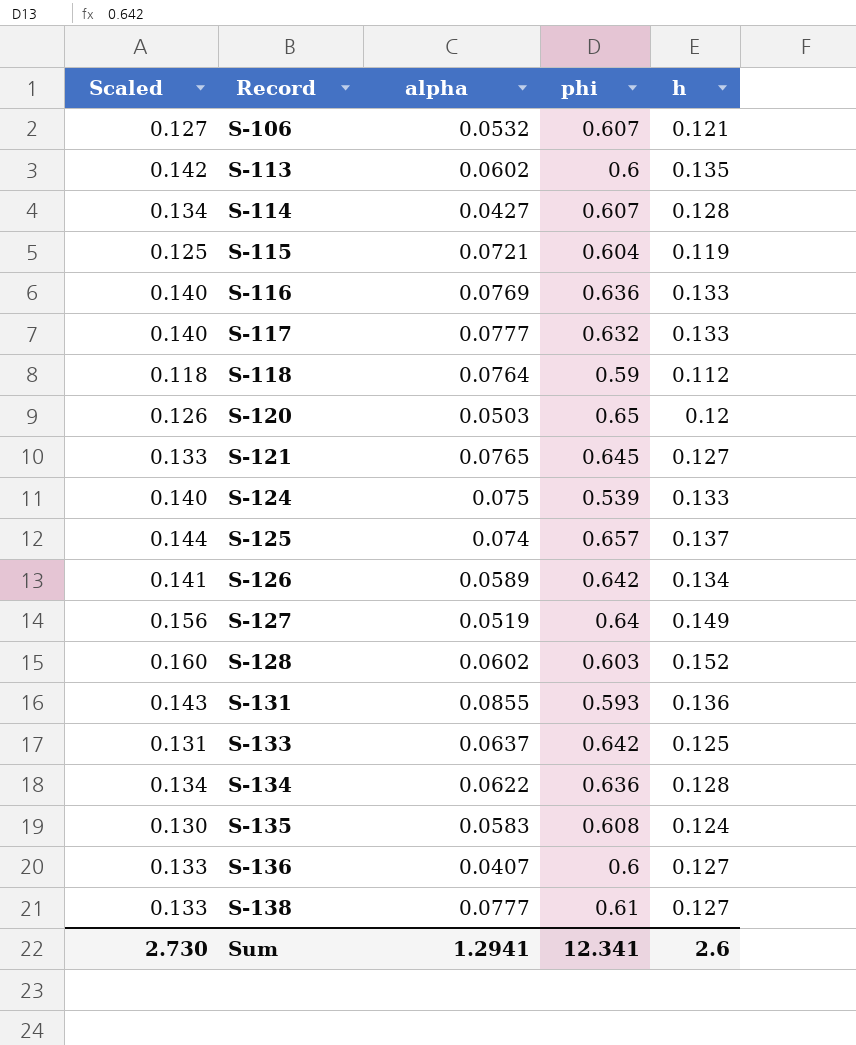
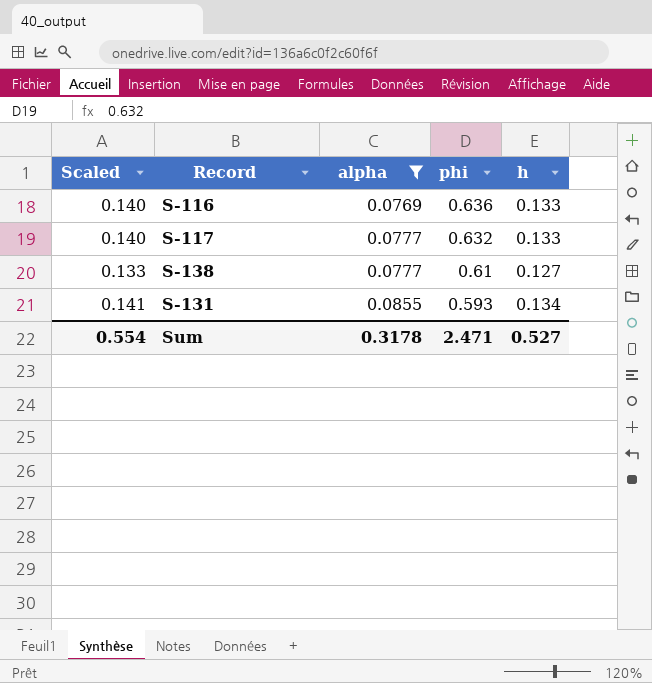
filter: none -> alpha >= 0.0769
row order: Record ascending -> alpha ascending
S-131 | Scaled: 0.143 -> 0.141
S-131 | h: 0.136 -> 0.134
Sum | Scaled: 2.730 -> 0.554
Sum | alpha: 1.2941 -> 0.3178
Sum | phi: 12.341 -> 2.471
Sum | h: 2.6 -> 0.527

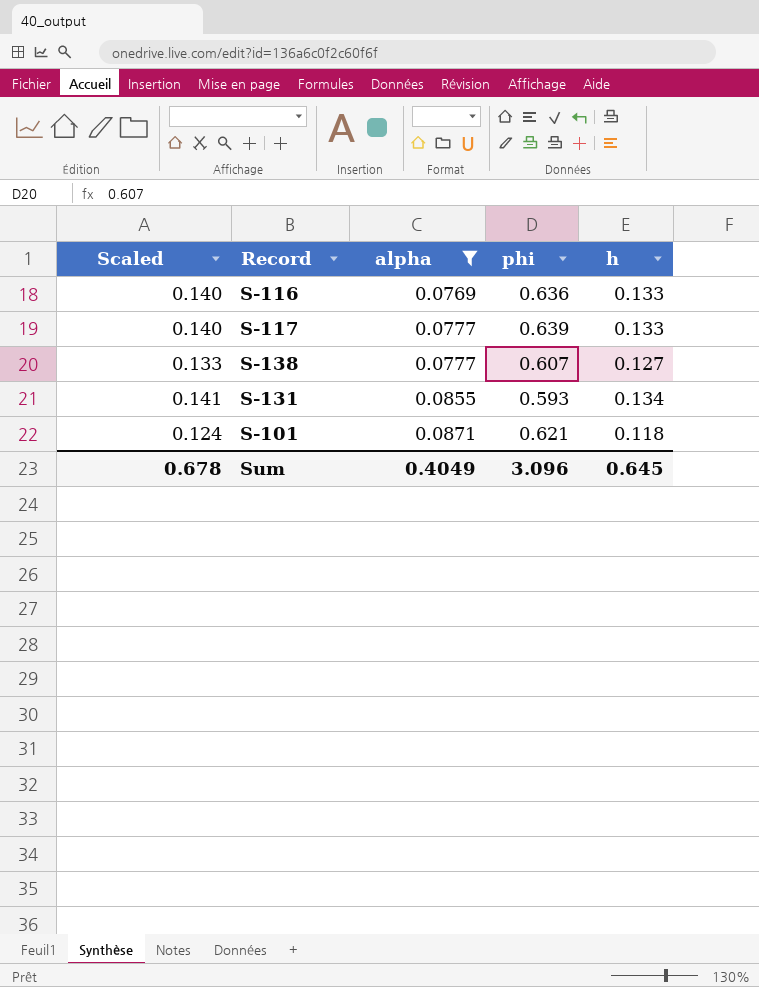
S-117 | phi: 0.632 -> 0.639
S-138 | phi: 0.61 -> 0.607
row S-101: none -> 0.124 | 0.0871 | 0.621 | 0.118
Sum | Scaled: 0.554 -> 0.678
Sum | alpha: 0.3178 -> 0.4049
Sum | phi: 2.471 -> 3.096
Sum | h: 0.527 -> 0.645

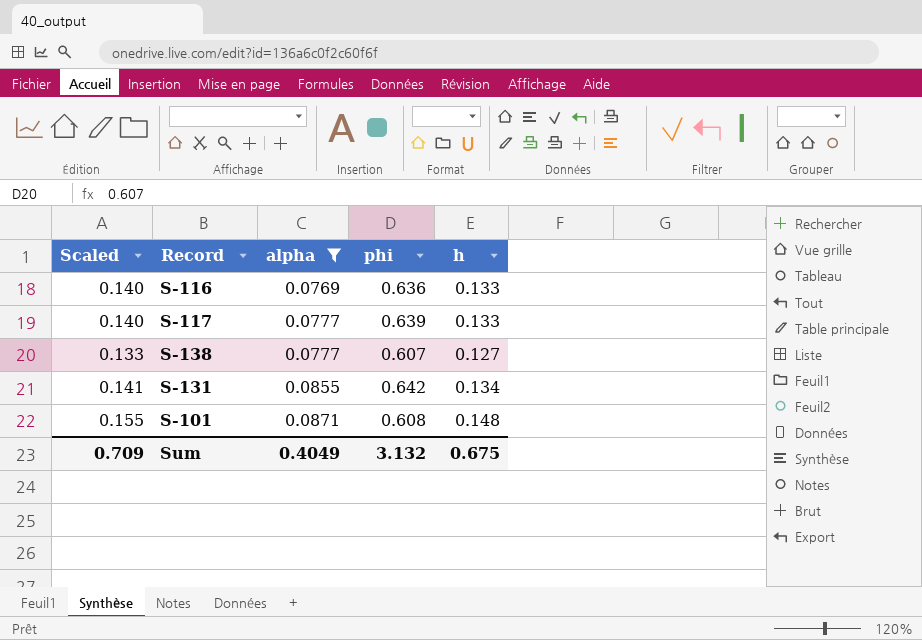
S-131 | phi: 0.593 -> 0.642
S-101 | Scaled: 0.124 -> 0.155
S-101 | phi: 0.621 -> 0.608
S-101 | h: 0.118 -> 0.148
Sum | Scaled: 0.678 -> 0.709
Sum | phi: 3.096 -> 3.132
Sum | h: 0.645 -> 0.675

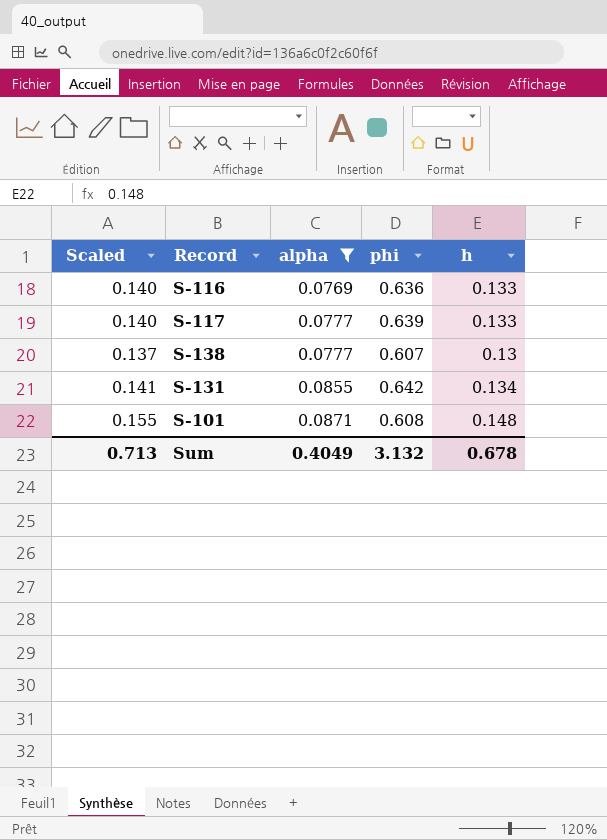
S-138 | Scaled: 0.133 -> 0.137
S-138 | h: 0.127 -> 0.13
Sum | Scaled: 0.709 -> 0.713
Sum | h: 0.675 -> 0.678

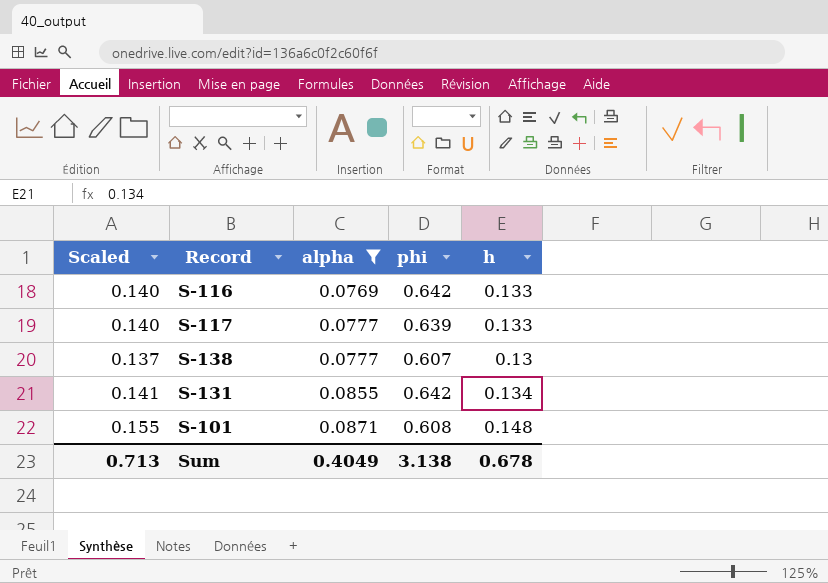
S-116 | phi: 0.636 -> 0.642
Sum | phi: 3.132 -> 3.138

